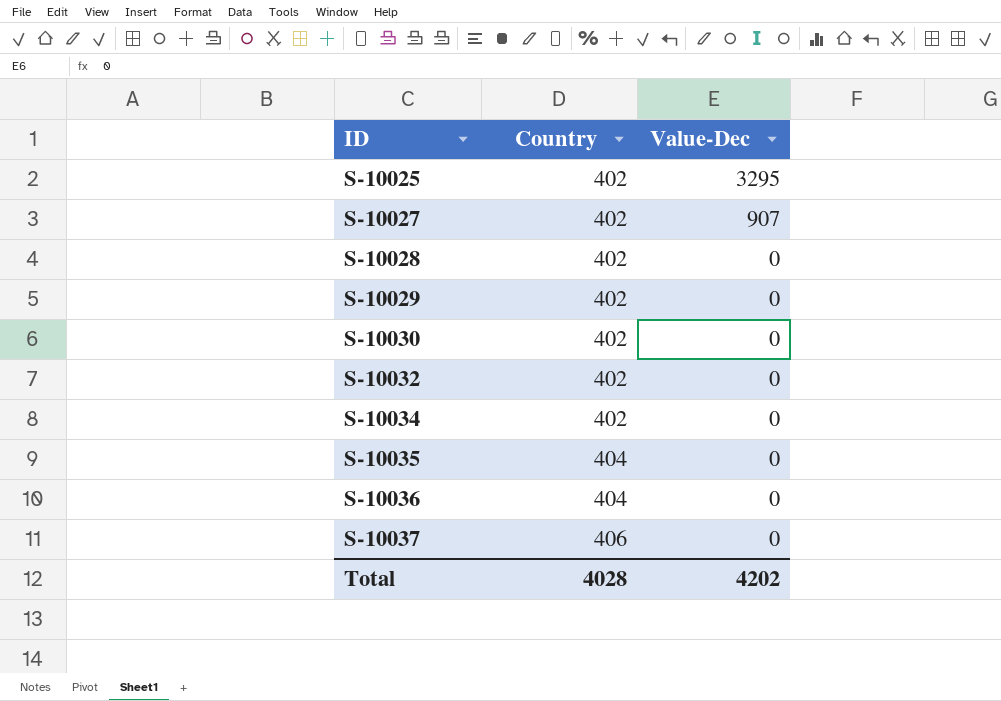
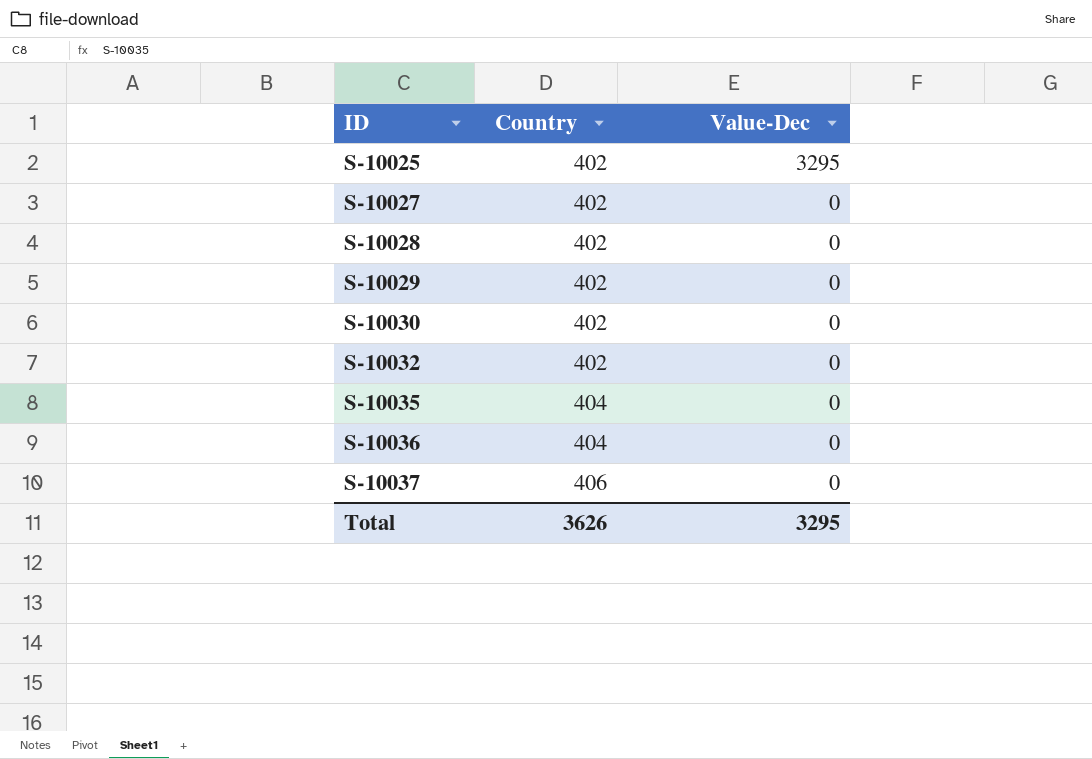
row S-10034: 402 | 0 -> none
S-10027 | Value-Dec: 907 -> 0
Total | Country: 4028 -> 3626
Total | Value-Dec: 4202 -> 3295

